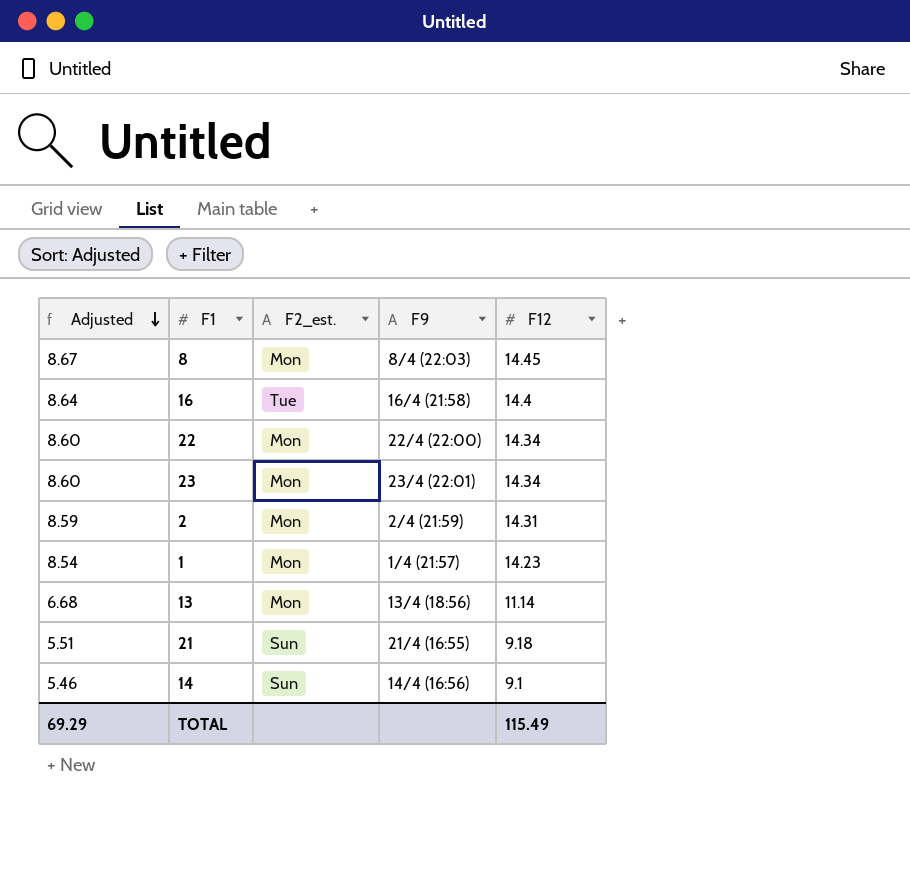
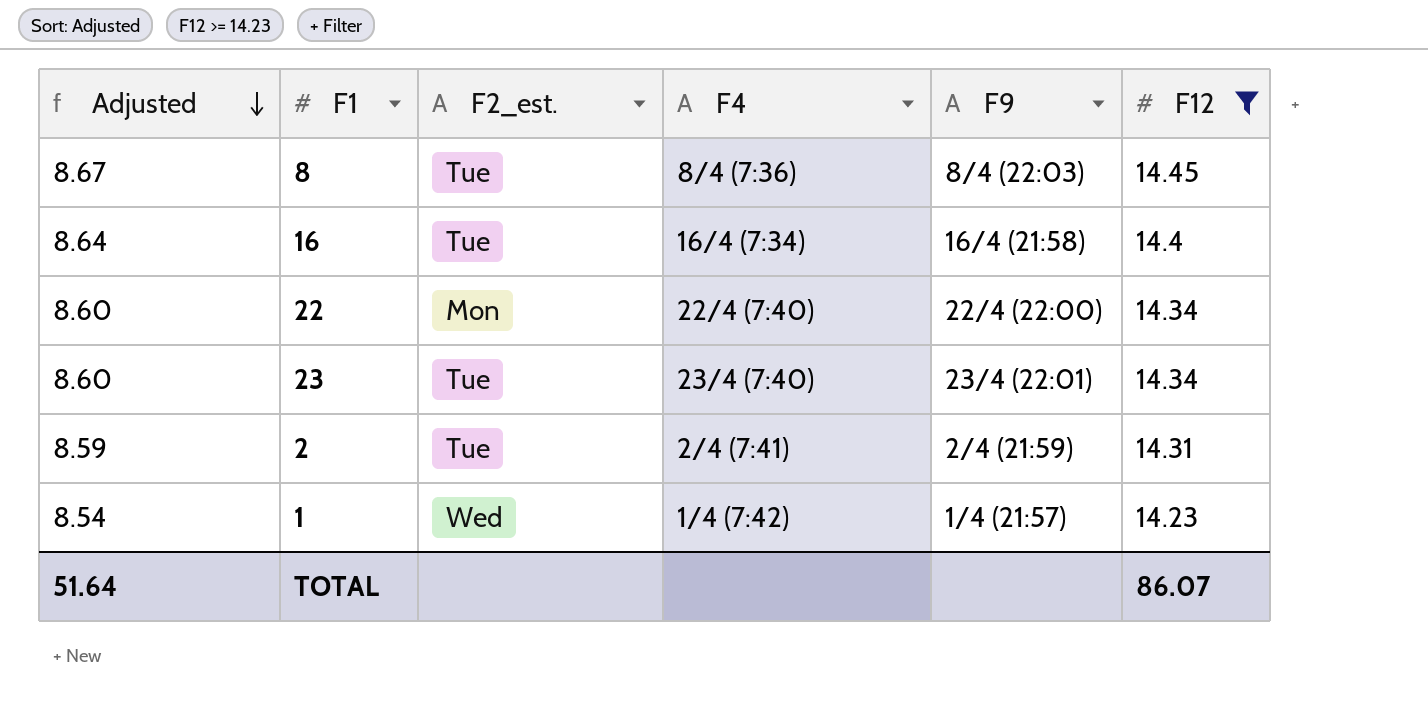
filter: none -> F12 >= 14.23
column F4 | position: none -> 4
8 | F2_est.: Mon -> Tue
23 | F2_est.: Mon -> Tue
2 | F2_est.: Mon -> Tue
1 | F2_est.: Mon -> Wed
TOTAL | Adjusted: 69.29 -> 51.64
TOTAL | F12: 115.49 -> 86.07

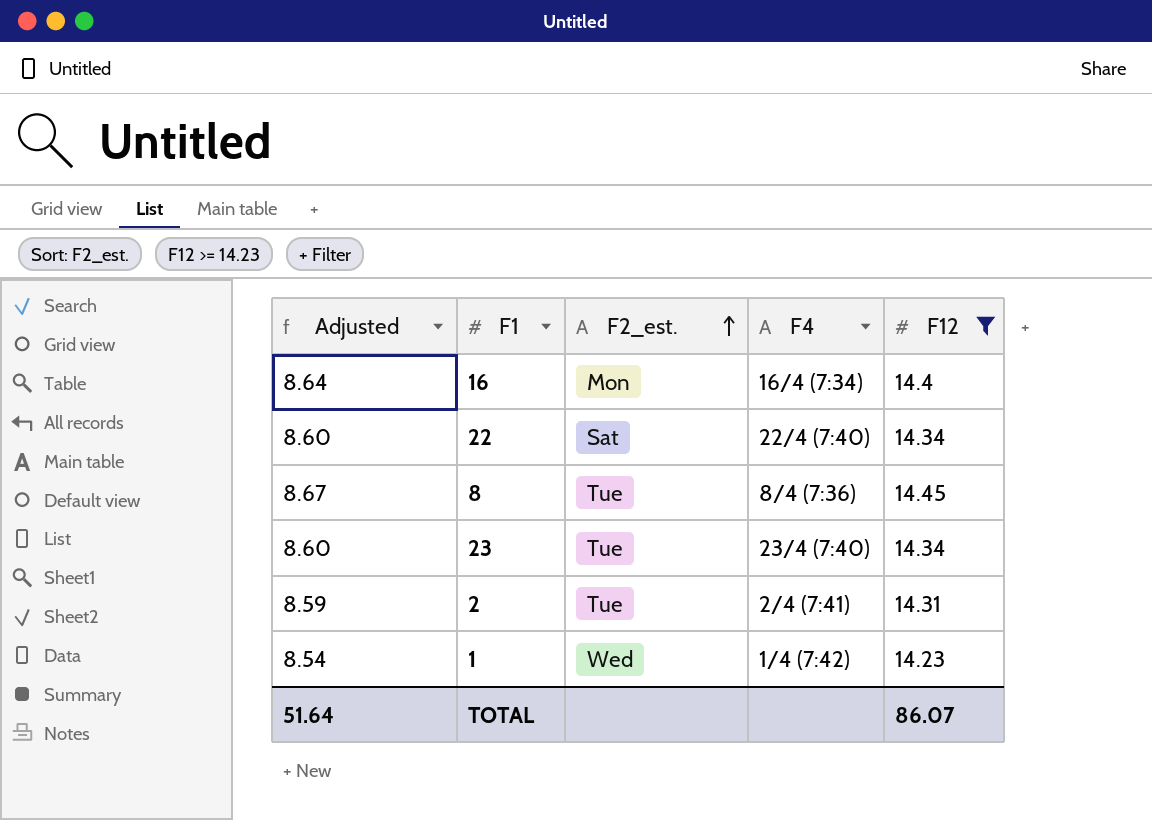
row order: Adjusted descending -> F2_est. ascending
column F9 | position: 5 -> none
16 | F2_est.: Tue -> Mon
22 | F2_est.: Mon -> Sat

